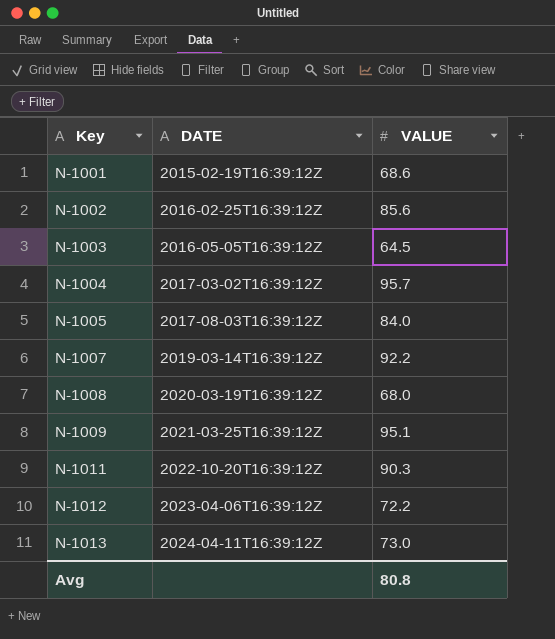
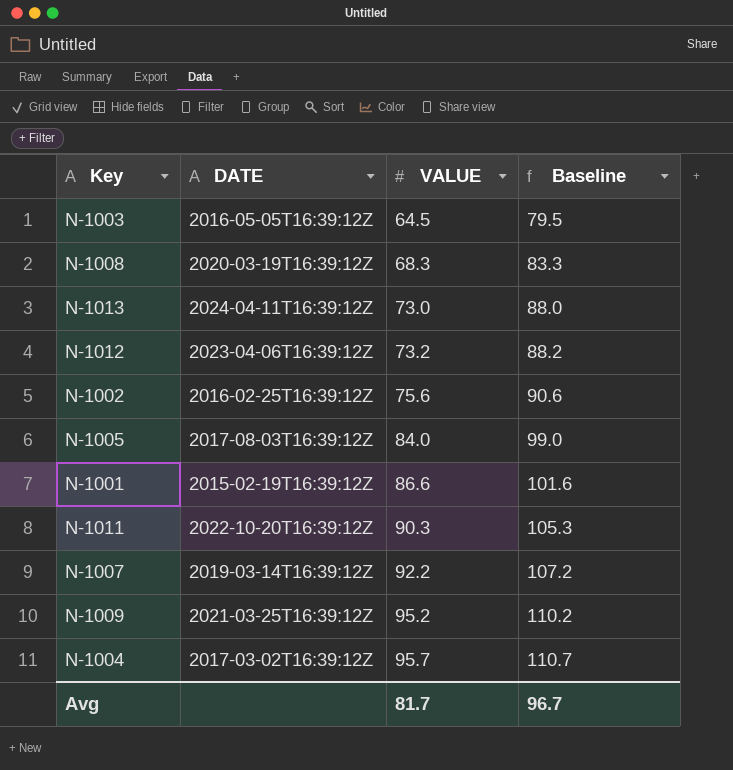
row order: Key ascending -> VALUE ascending
column Baseline | formula: none -> [VALUE] + 15
N-1008 | VALUE: 68.0 -> 68.3
N-1012 | VALUE: 72.2 -> 73.2
N-1002 | VALUE: 85.6 -> 75.6
N-1001 | VALUE: 68.6 -> 86.6
N-1009 | VALUE: 95.1 -> 95.2
Avg | VALUE: 80.8 -> 81.7

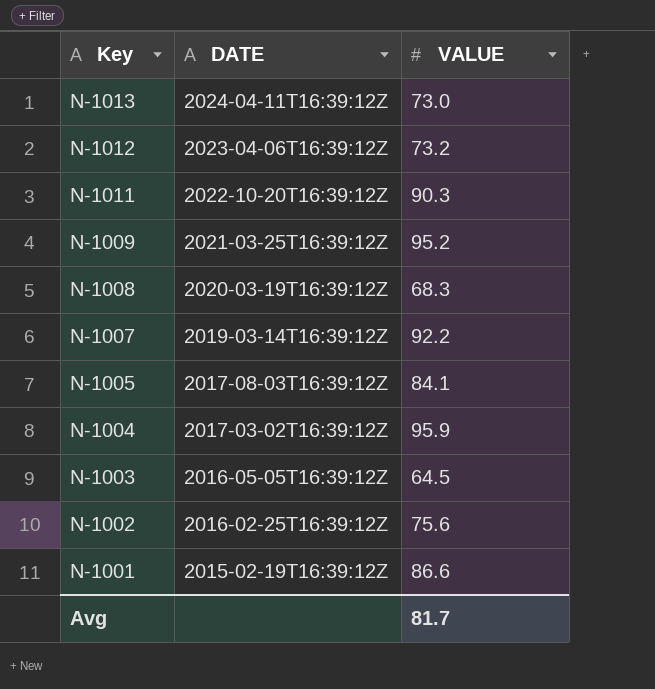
row order: VALUE ascending -> Key descending
column Baseline | formula: [VALUE] + 15 -> none
N-1005 | VALUE: 84.0 -> 84.1
N-1004 | VALUE: 95.7 -> 95.9

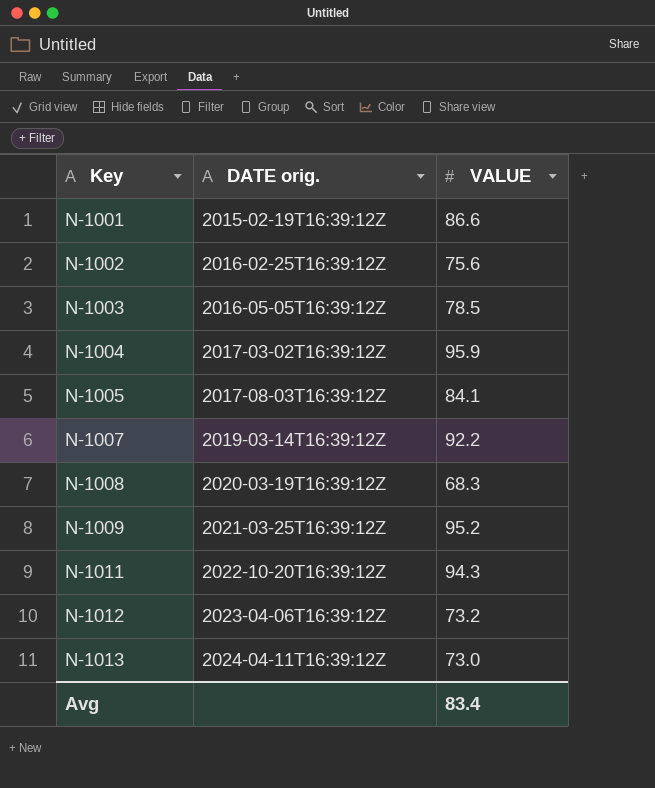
row order: Key descending -> Key ascending
column name: DATE -> DATE orig.
N-1003 | VALUE: 64.5 -> 78.5
N-1011 | VALUE: 90.3 -> 94.3
Avg | VALUE: 81.7 -> 83.4

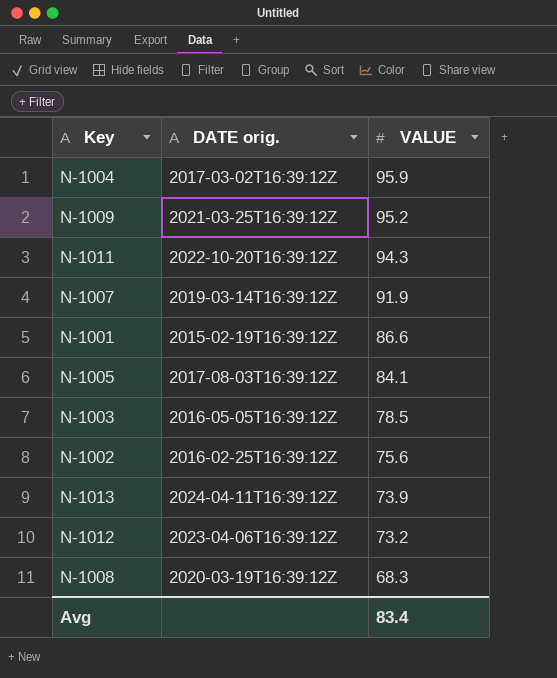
row order: Key ascending -> VALUE descending
N-1007 | VALUE: 92.2 -> 91.9
N-1013 | VALUE: 73.0 -> 73.9

